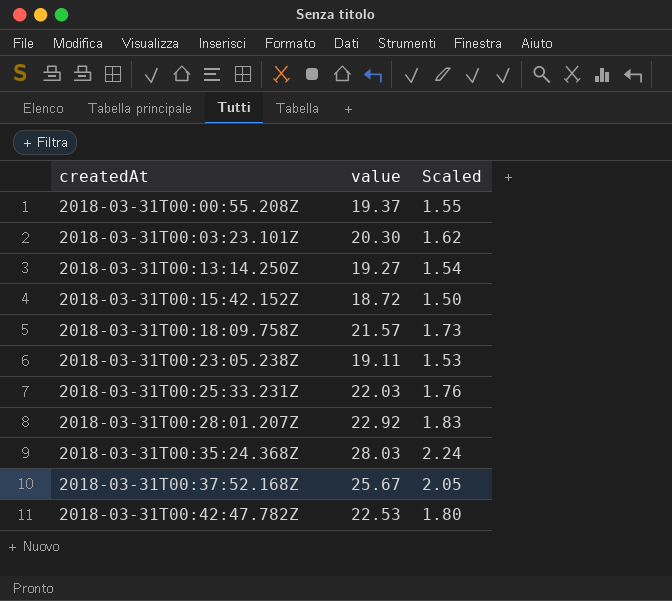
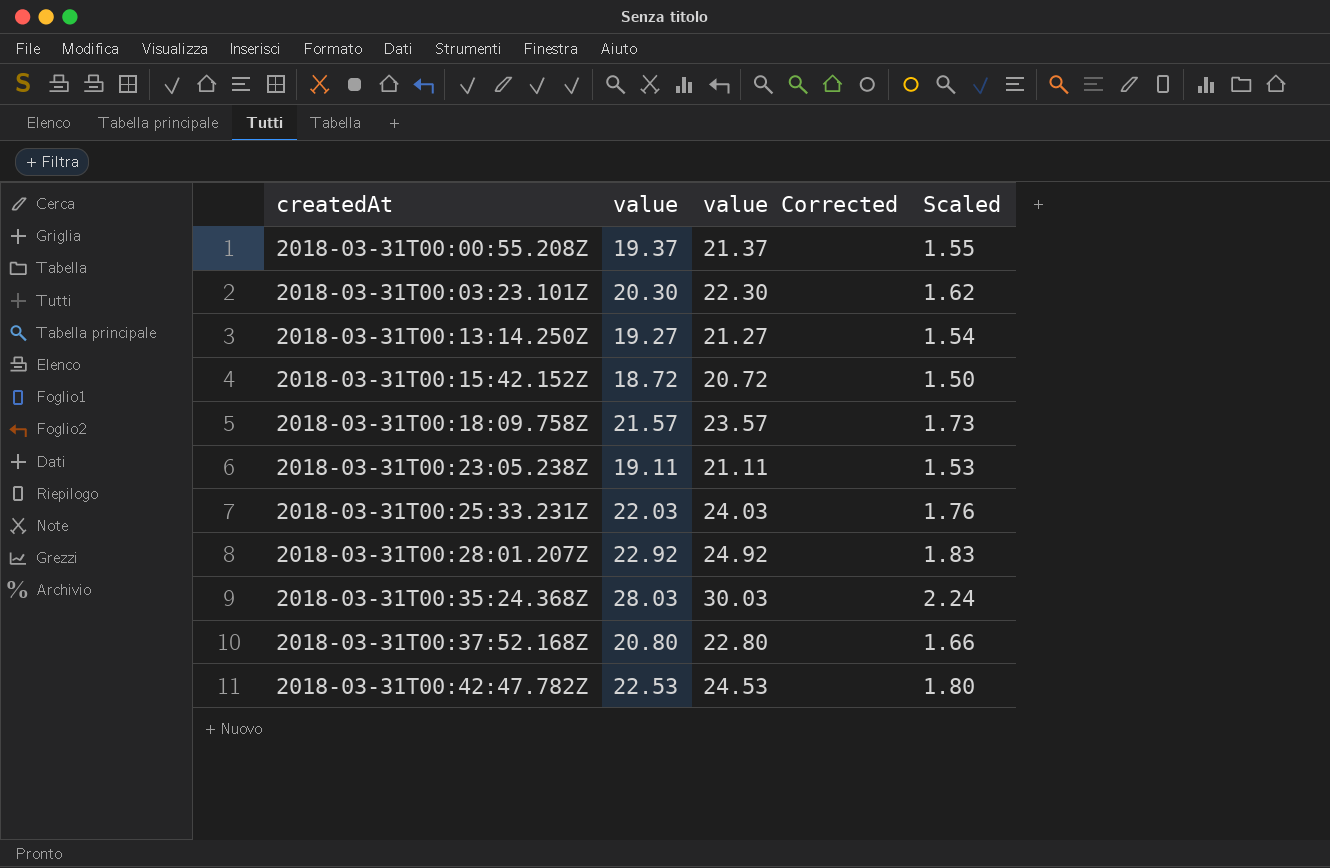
column value Corrected | formula: none -> [value] + 2
2018-03-31T00:37:52.168Z | value: 25.67 -> 20.80
2018-03-31T00:37:52.168Z | Scaled: 2.05 -> 1.66

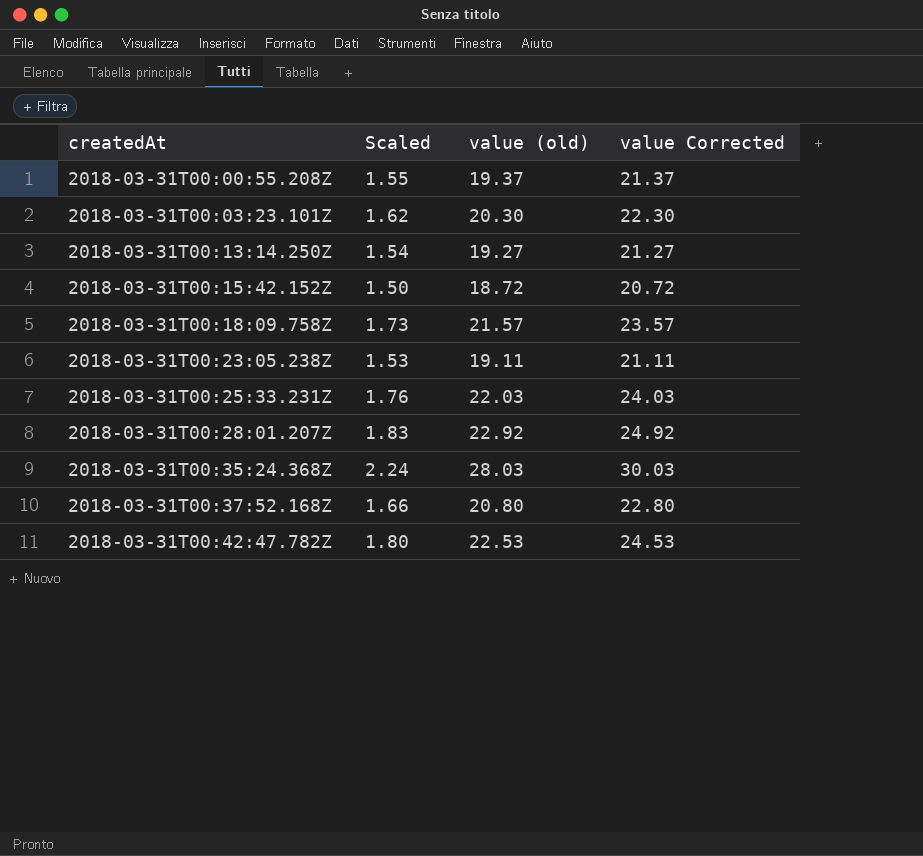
column Scaled | position: 4 -> 2
column name: value -> value (old)

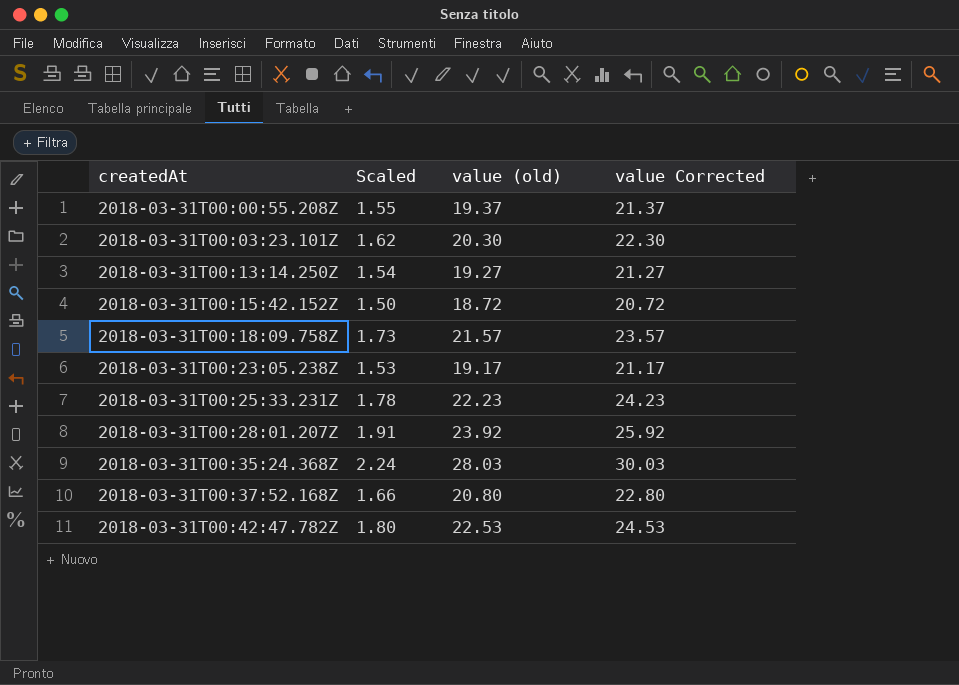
2018-03-31T00:23:05.238Z | value (old): 19.11 -> 19.17
2018-03-31T00:23:05.238Z | value Corrected: 21.11 -> 21.17
2018-03-31T00:25:33.231Z | Scaled: 1.76 -> 1.78
2018-03-31T00:25:33.231Z | value (old): 22.03 -> 22.23
2018-03-31T00:25:33.231Z | value Corrected: 24.03 -> 24.23
2018-03-31T00:28:01.207Z | Scaled: 1.83 -> 1.91
2018-03-31T00:28:01.207Z | value (old): 22.92 -> 23.92
2018-03-31T00:28:01.207Z | value Corrected: 24.92 -> 25.92

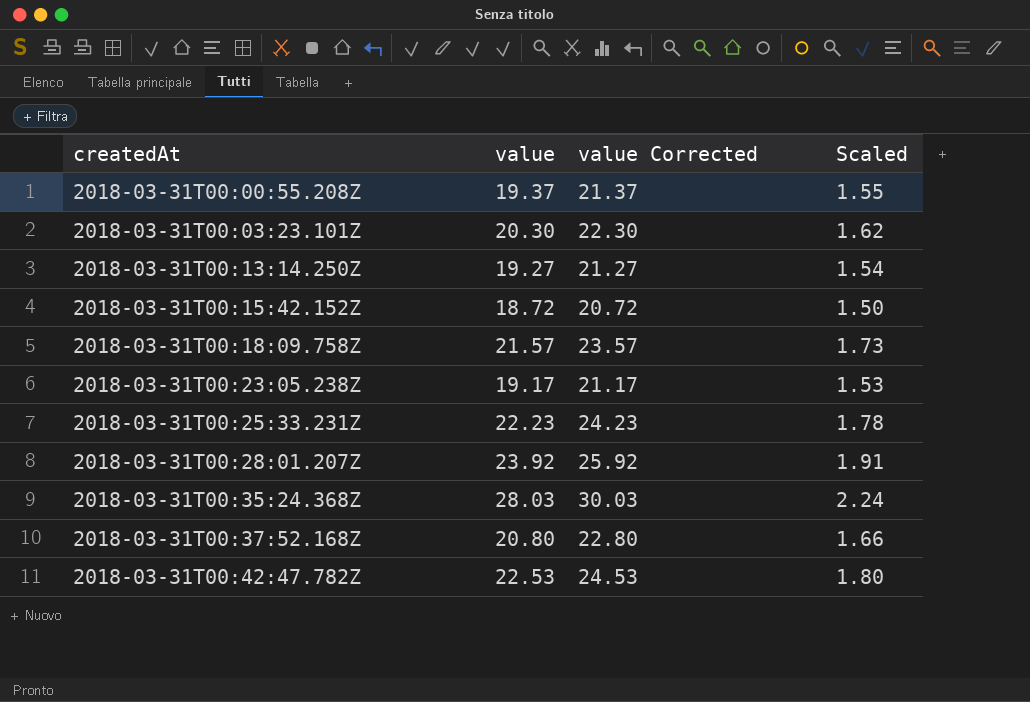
column name: value (old) -> value
column Scaled | position: 2 -> 4

